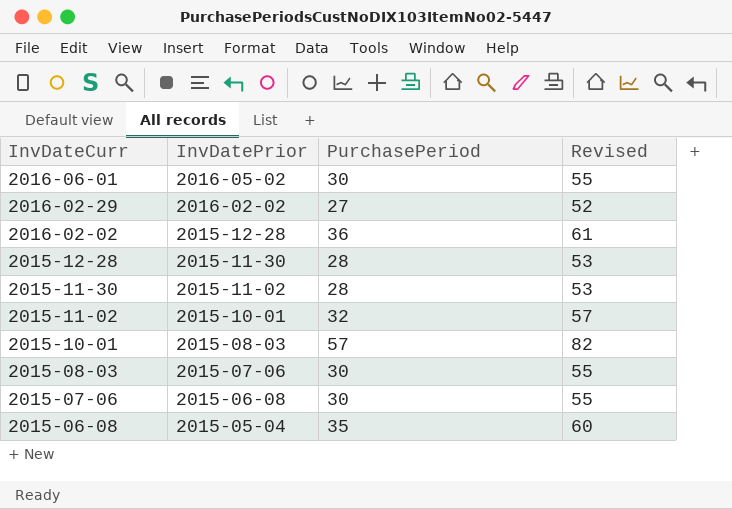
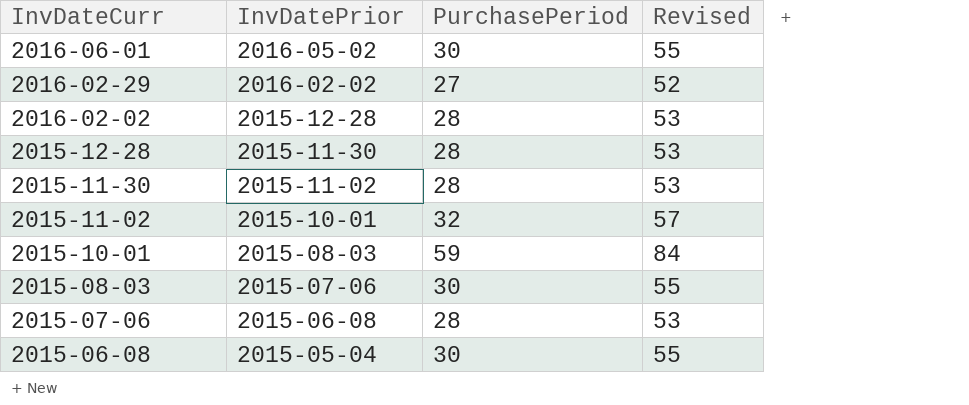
2016-02-02 | PurchasePeriod: 36 -> 28
2016-02-02 | Revised: 61 -> 53
2015-10-01 | PurchasePeriod: 57 -> 59
2015-10-01 | Revised: 82 -> 84
2015-07-06 | PurchasePeriod: 30 -> 28
2015-07-06 | Revised: 55 -> 53
2015-06-08 | PurchasePeriod: 35 -> 30
2015-06-08 | Revised: 60 -> 55

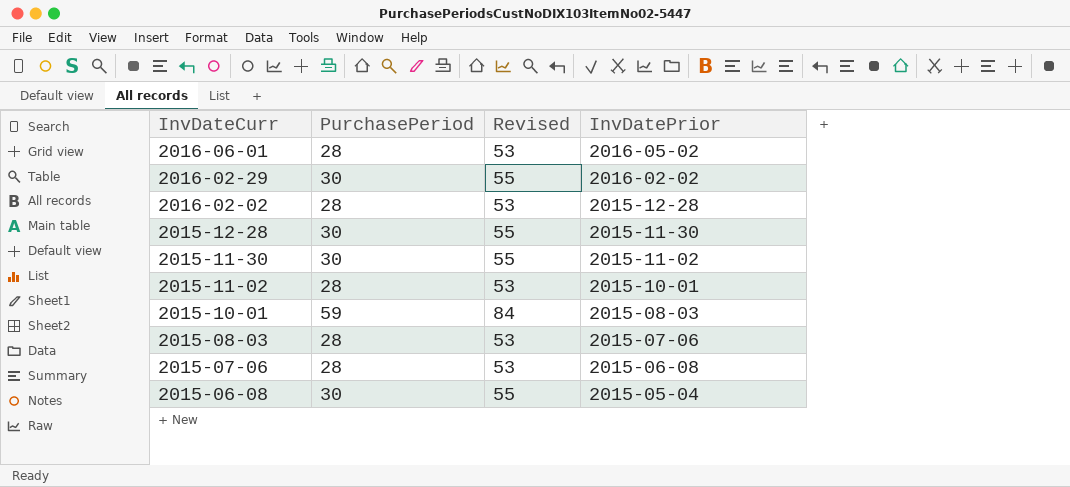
column InvDatePrior | position: 2 -> 4
2016-06-01 | PurchasePeriod: 30 -> 28
2016-06-01 | Revised: 55 -> 53
2016-02-29 | PurchasePeriod: 27 -> 30
2016-02-29 | Revised: 52 -> 55
2015-12-28 | PurchasePeriod: 28 -> 30
2015-12-28 | Revised: 53 -> 55
2015-11-30 | PurchasePeriod: 28 -> 30
2015-11-30 | Revised: 53 -> 55
2015-11-02 | PurchasePeriod: 32 -> 28
2015-11-02 | Revised: 57 -> 53
2015-08-03 | PurchasePeriod: 30 -> 28
2015-08-03 | Revised: 55 -> 53

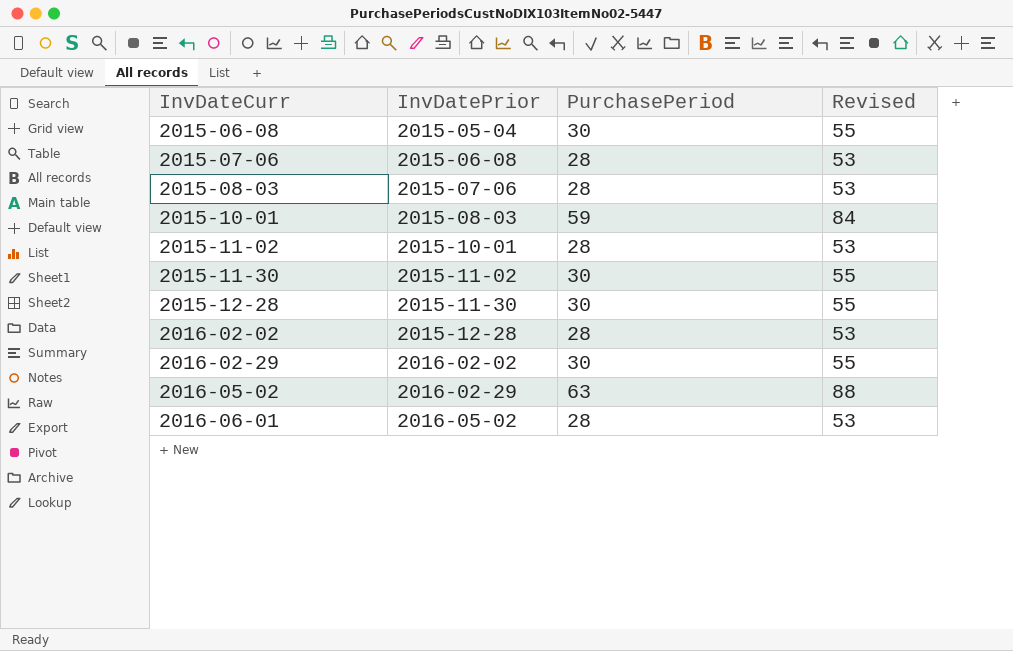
row order: InvDateCurr descending -> InvDateCurr ascending
column InvDatePrior | position: 4 -> 2
row 2016-05-02: none -> 2016-02-29 | 63 | 88

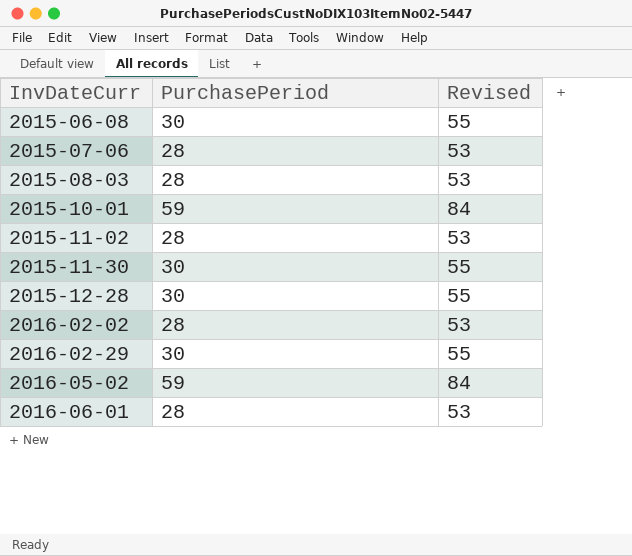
column InvDatePrior | position: 2 -> none
2016-05-02 | PurchasePeriod: 63 -> 59
2016-05-02 | Revised: 88 -> 84

